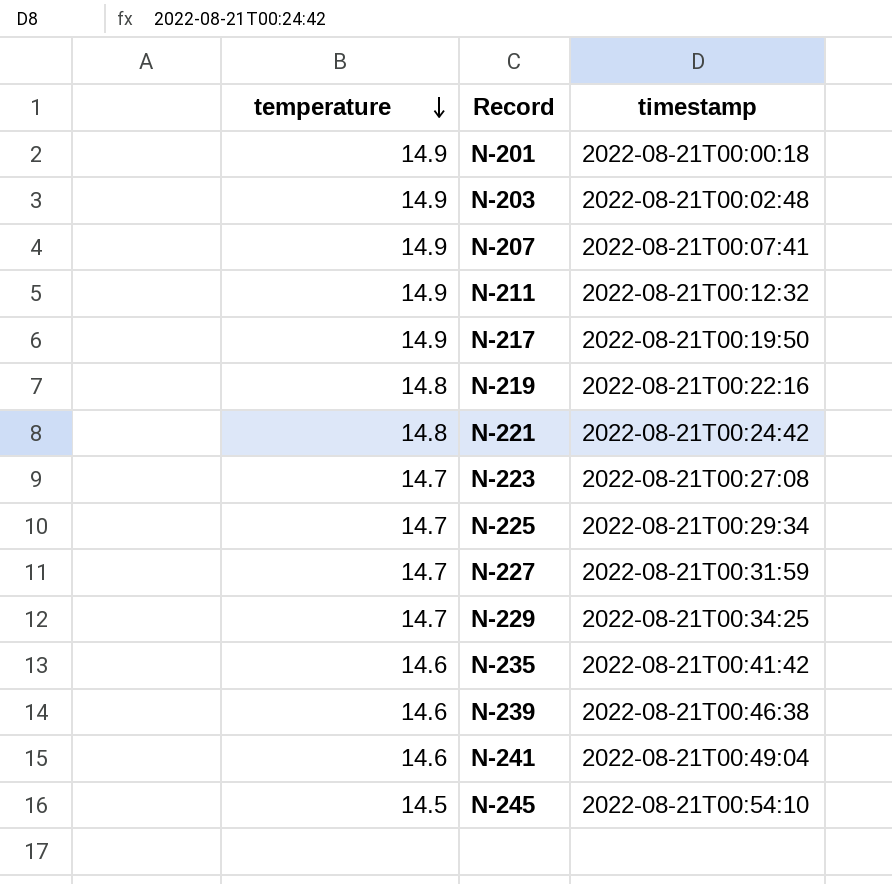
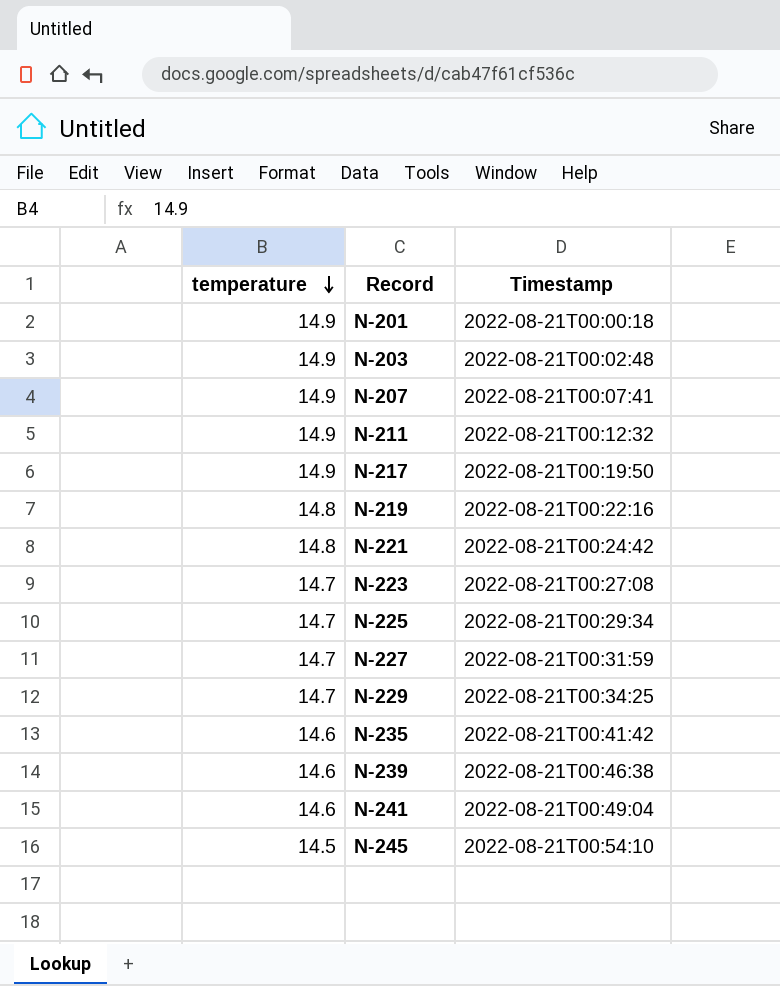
column name: timestamp -> Timestamp

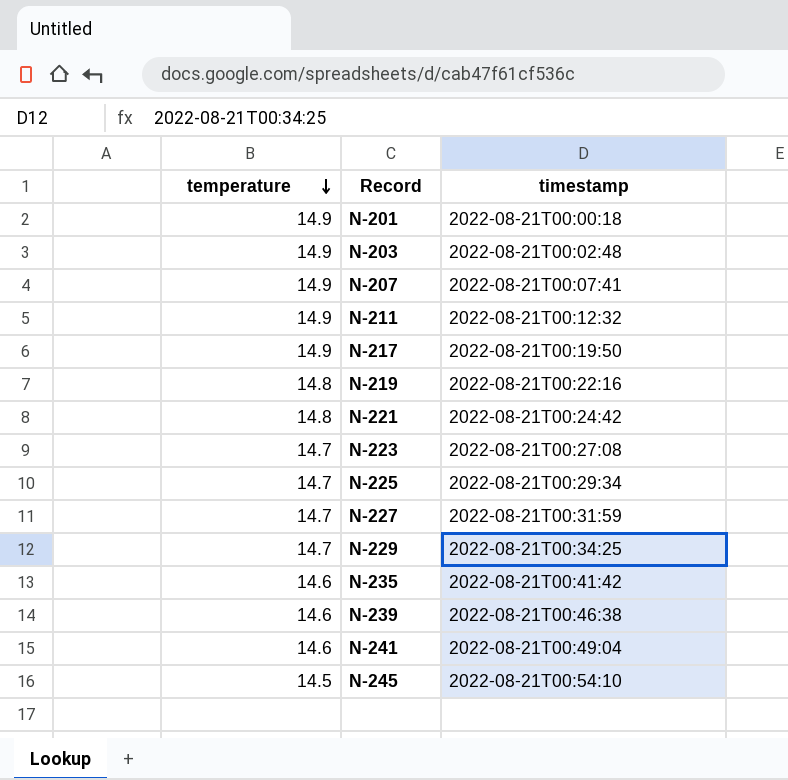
column name: Timestamp -> timestamp

